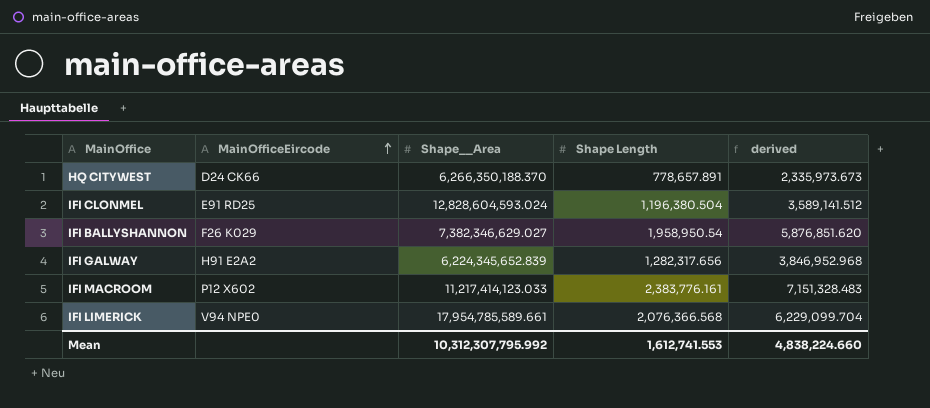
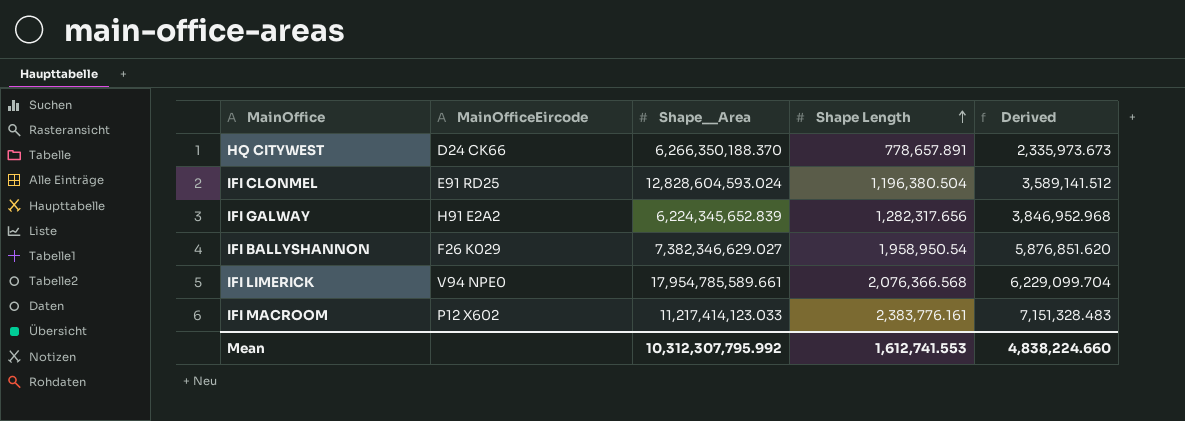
row order: MainOfficeEircode ascending -> Shape Length ascending
column name: derived -> Derived

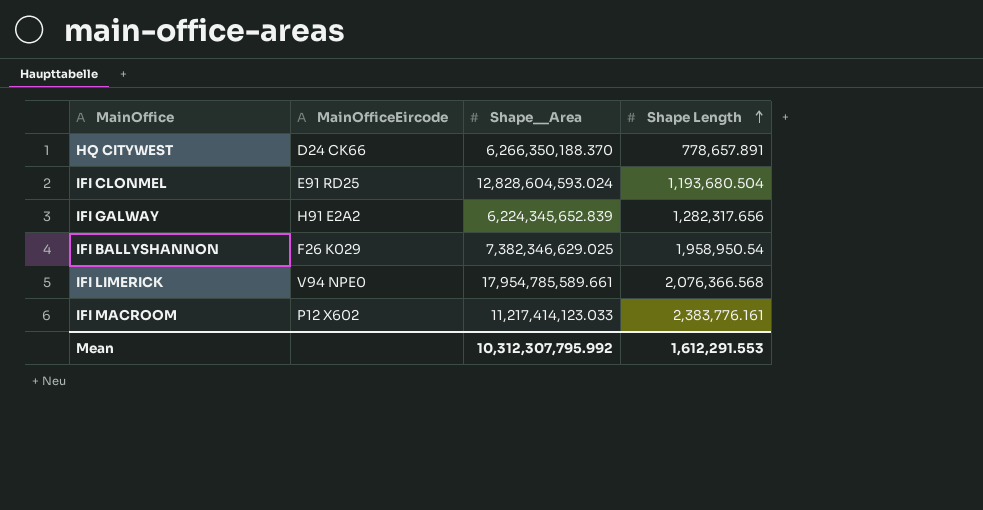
column Derived | formula: [Shape Length] * 3 -> none
IFI CLONMEL | Shape Length: 1,196,380.504 -> 1,193,680.504
IFI BALLYSHANNON | Shape__Area: 7,382,346,629.027 -> 7,382,346,629.025
Mean | Shape Length: 1,612,741.553 -> 1,612,291.553

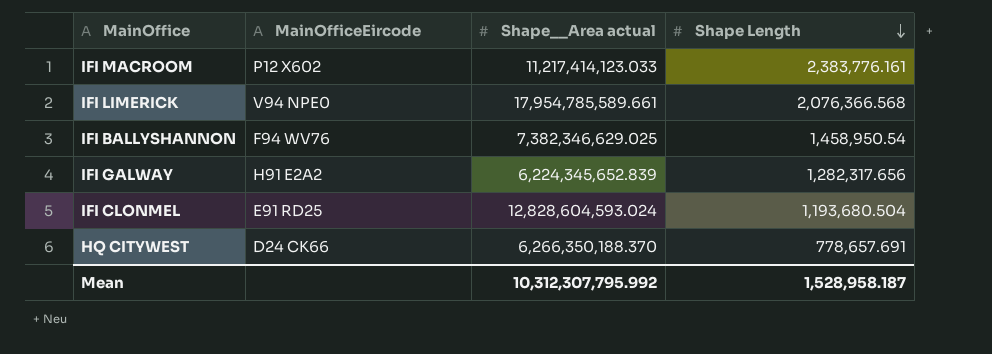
row order: Shape Length ascending -> Shape Length descending
column name: Shape__Area -> Shape__Area actual
IFI BALLYSHANNON | MainOfficeEircode: F26 K029 -> F94 WV76
IFI BALLYSHANNON | Shape Length: 1,958,950.54 -> 1,458,950.54
HQ CITYWEST | Shape Length: 778,657.891 -> 778,657.691
Mean | Shape Length: 1,612,291.553 -> 1,528,958.187

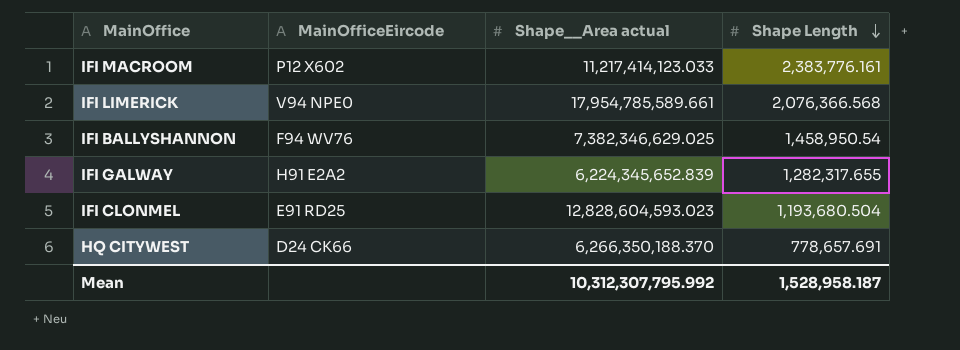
IFI GALWAY | Shape Length: 1,282,317.656 -> 1,282,317.655
IFI CLONMEL | Shape__Area actual: 12,828,604,593.024 -> 12,828,604,593.023

